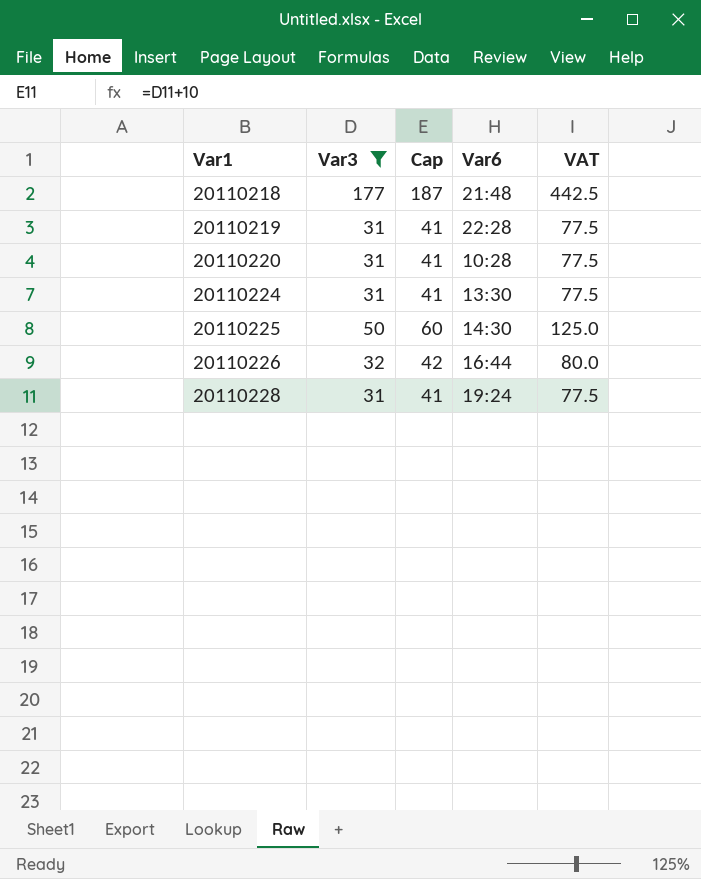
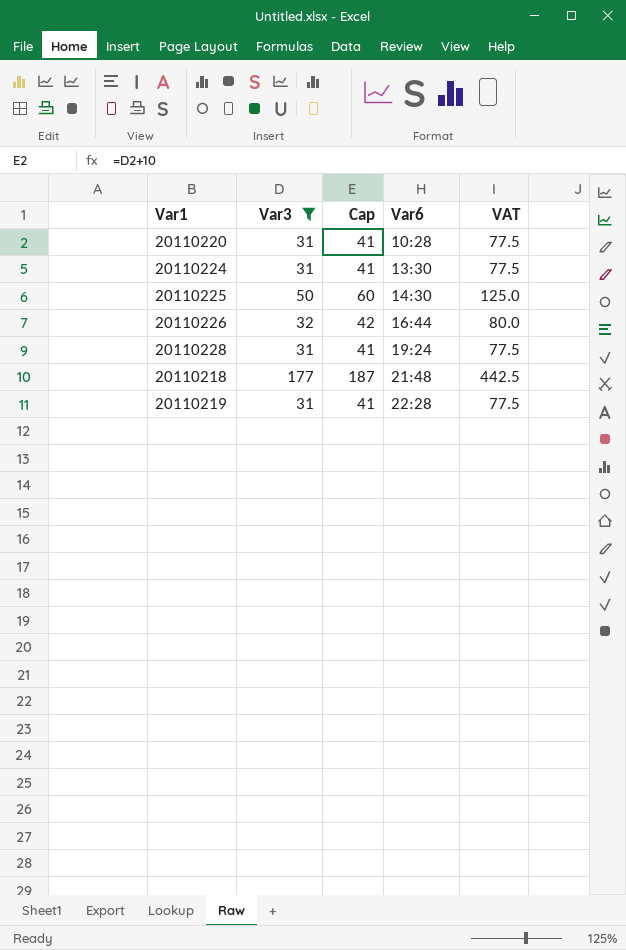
row order: Var1 ascending -> Var6 ascending

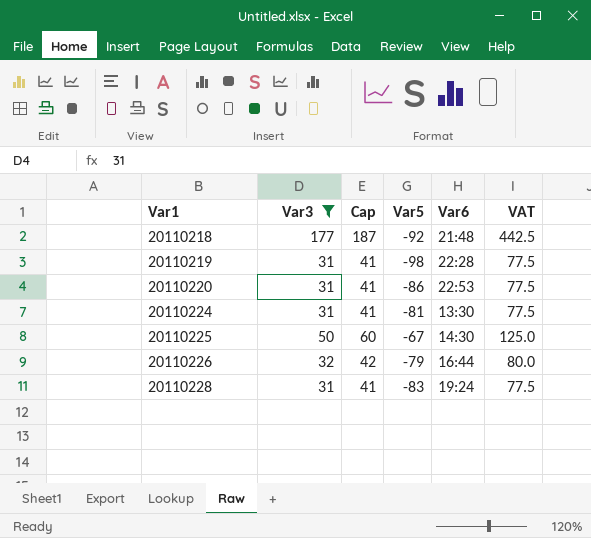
row order: Var6 ascending -> Var1 ascending
column Var5 | position: none -> 4
20110220 | Var6: 10:28 -> 22:53

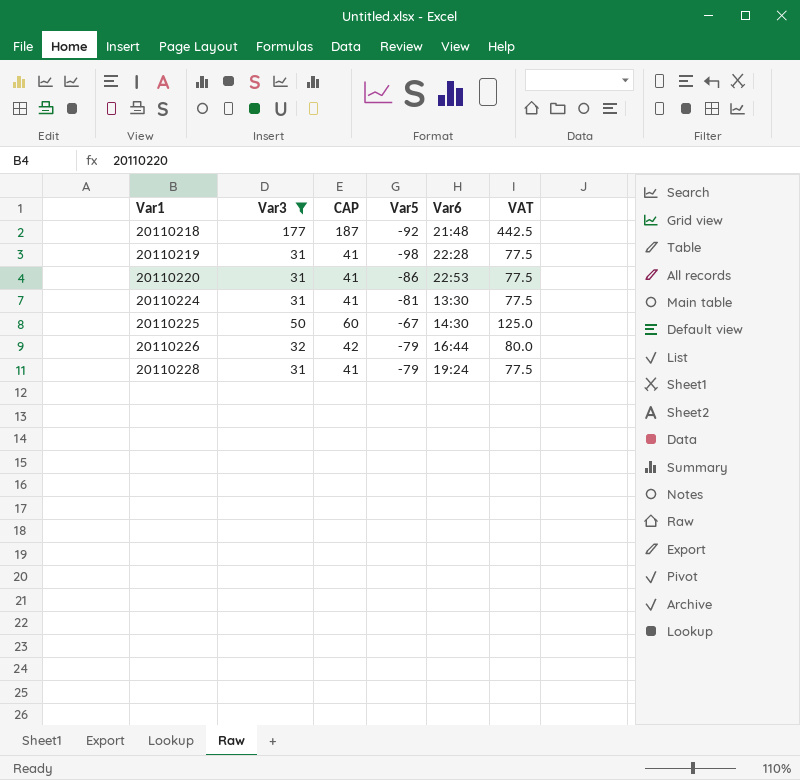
column name: Cap -> CAP
20110228 | Var5: -83 -> -79

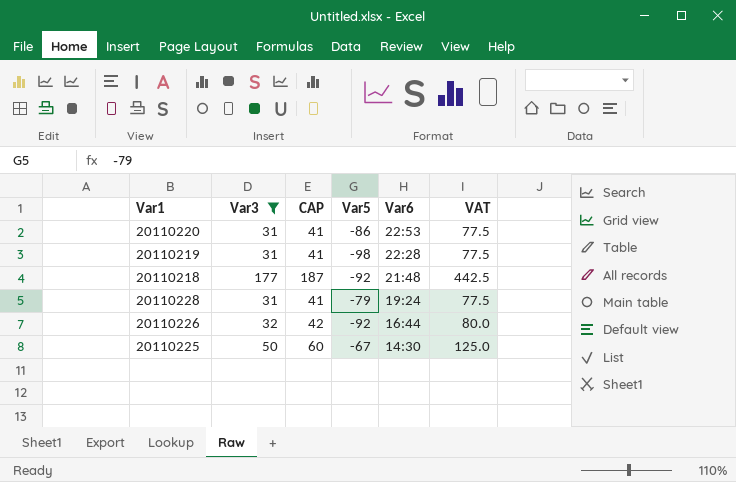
row order: Var1 ascending -> Var6 descending
row 20110224: 31 | 41 | -81 | 13:30 | 77.5 -> none
20110226 | Var5: -79 -> -92

